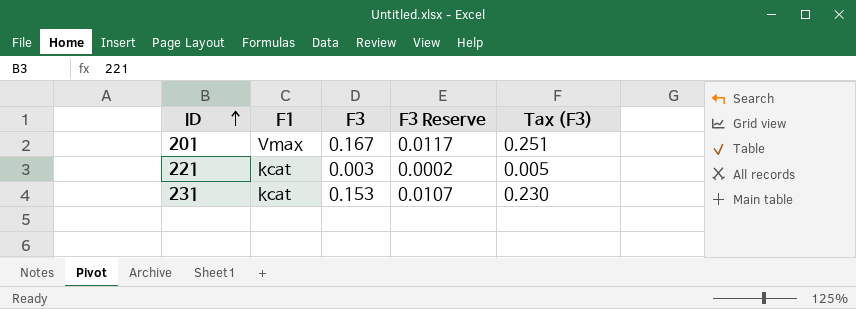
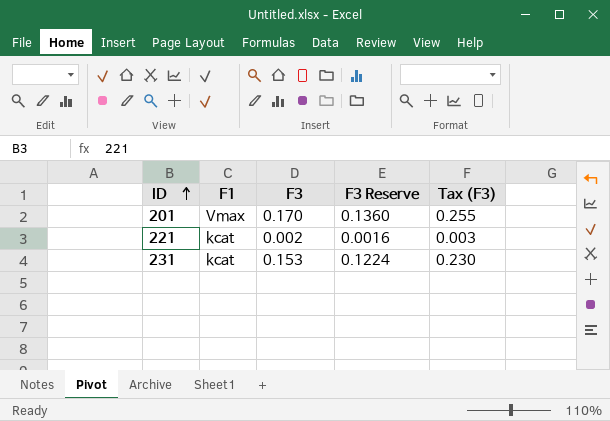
column F3 Reserve | formula: [F3] * 0.07 -> [F3] * 0.8
201 | F3: 0.167 -> 0.170
201 | Tax (F3): 0.251 -> 0.255
221 | F3: 0.003 -> 0.002
221 | Tax (F3): 0.005 -> 0.003

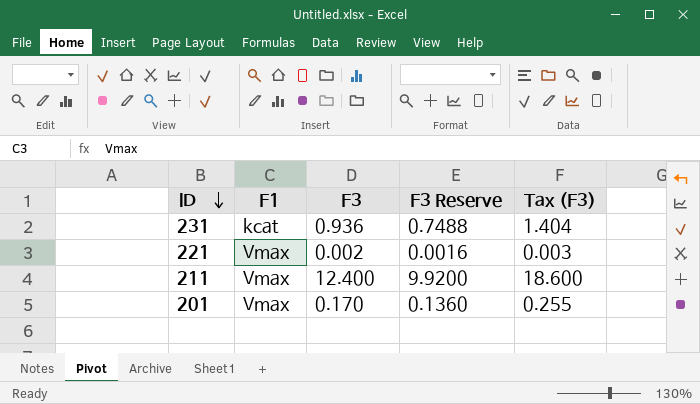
row order: ID ascending -> ID descending
231 | F3: 0.153 -> 0.936
231 | F3 Reserve: 0.1224 -> 0.7488
231 | Tax (F3): 0.230 -> 1.404
221 | F1: kcat -> Vmax
row 211: none -> Vmax | 12.400 | 9.9200 | 18.600

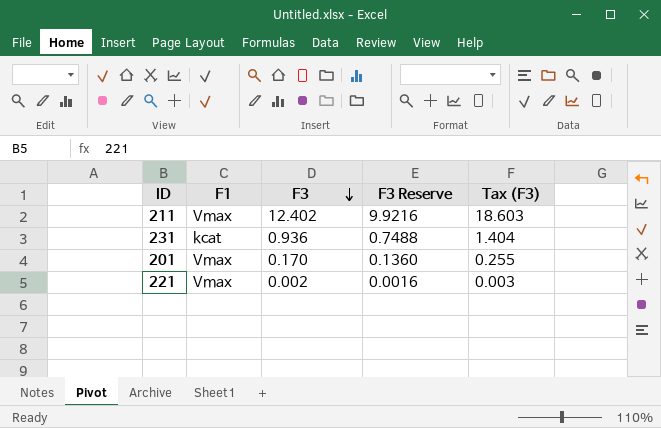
row order: ID descending -> F3 descending
211 | F3: 12.400 -> 12.402
211 | F3 Reserve: 9.9200 -> 9.9216
211 | Tax (F3): 18.600 -> 18.603

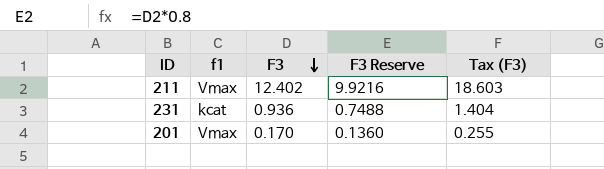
column name: F1 -> f1
row 221: Vmax | 0.002 | 0.0016 | 0.003 -> none

